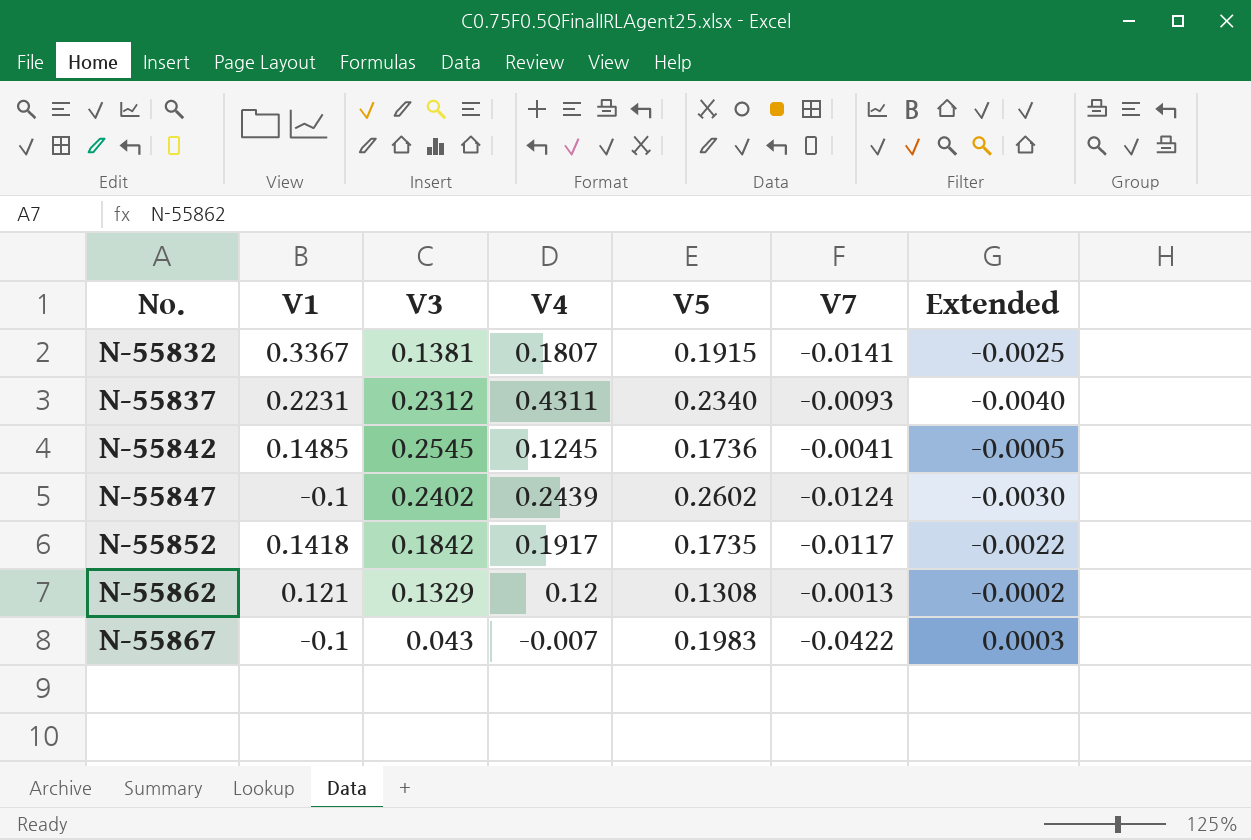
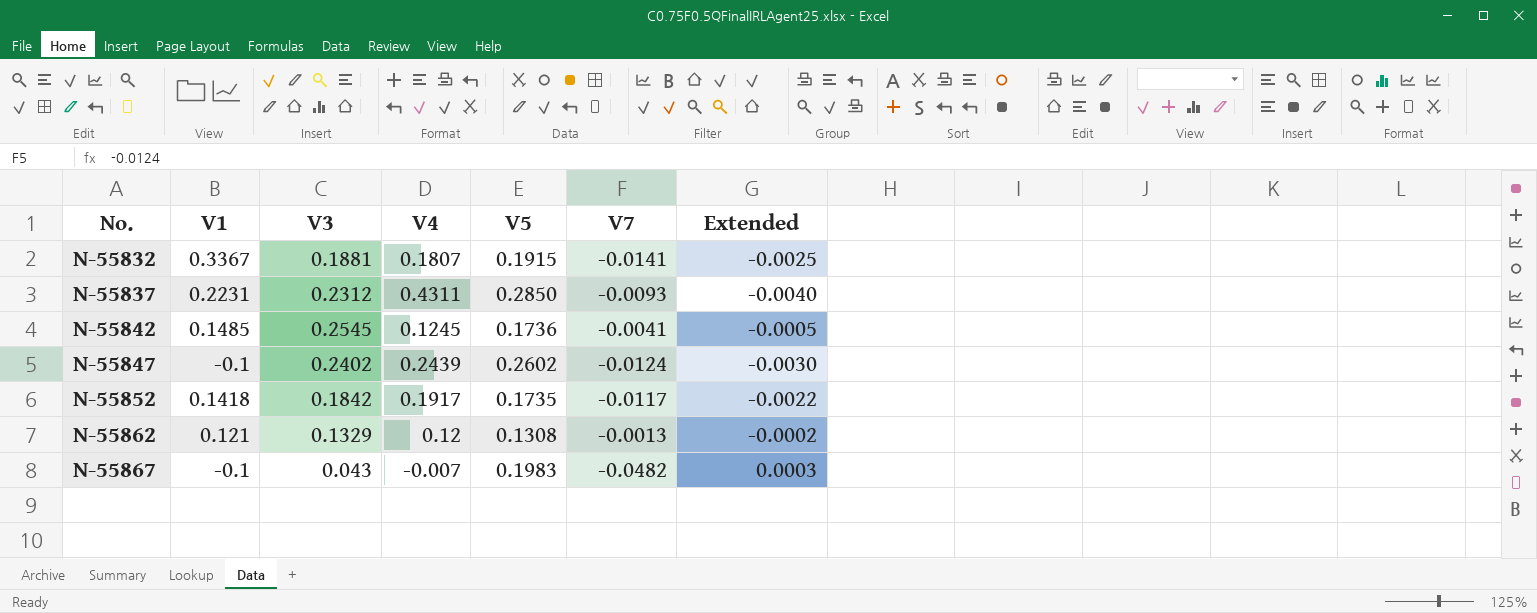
N-55832 | V3: 0.1381 -> 0.1881
N-55837 | V5: 0.2340 -> 0.2850
N-55867 | V7: -0.0422 -> -0.0482

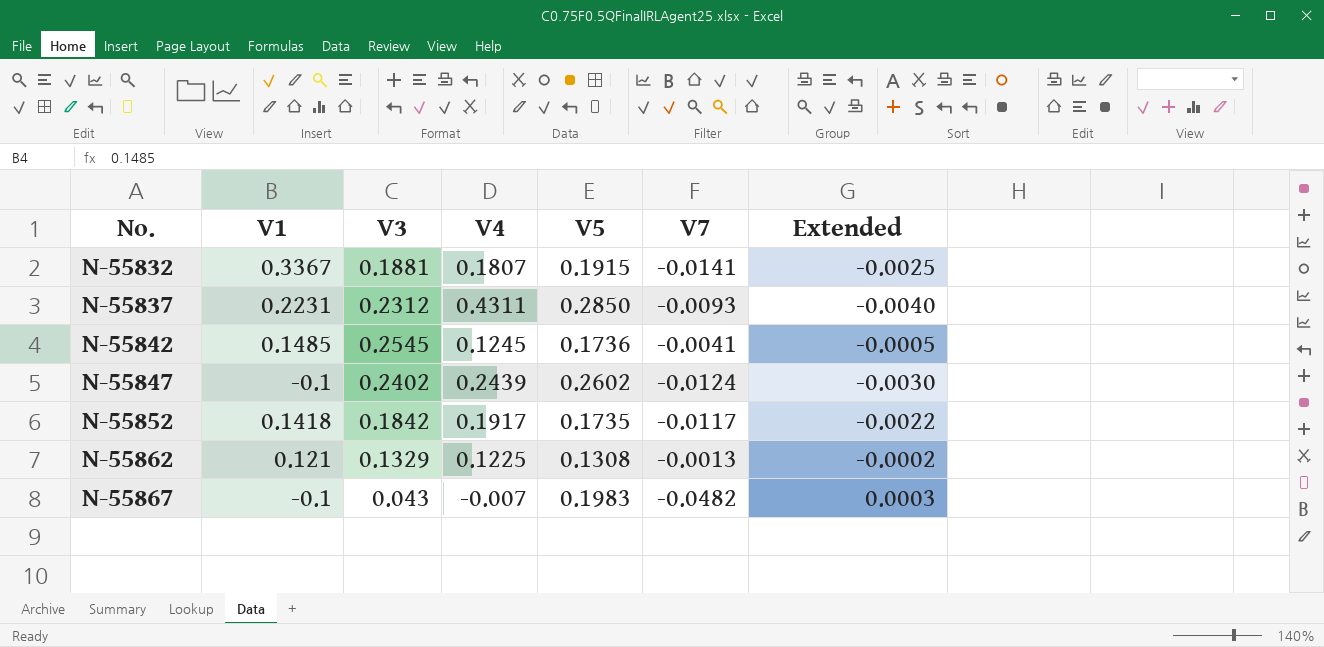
N-55862 | V4: 0.12 -> 0.1225

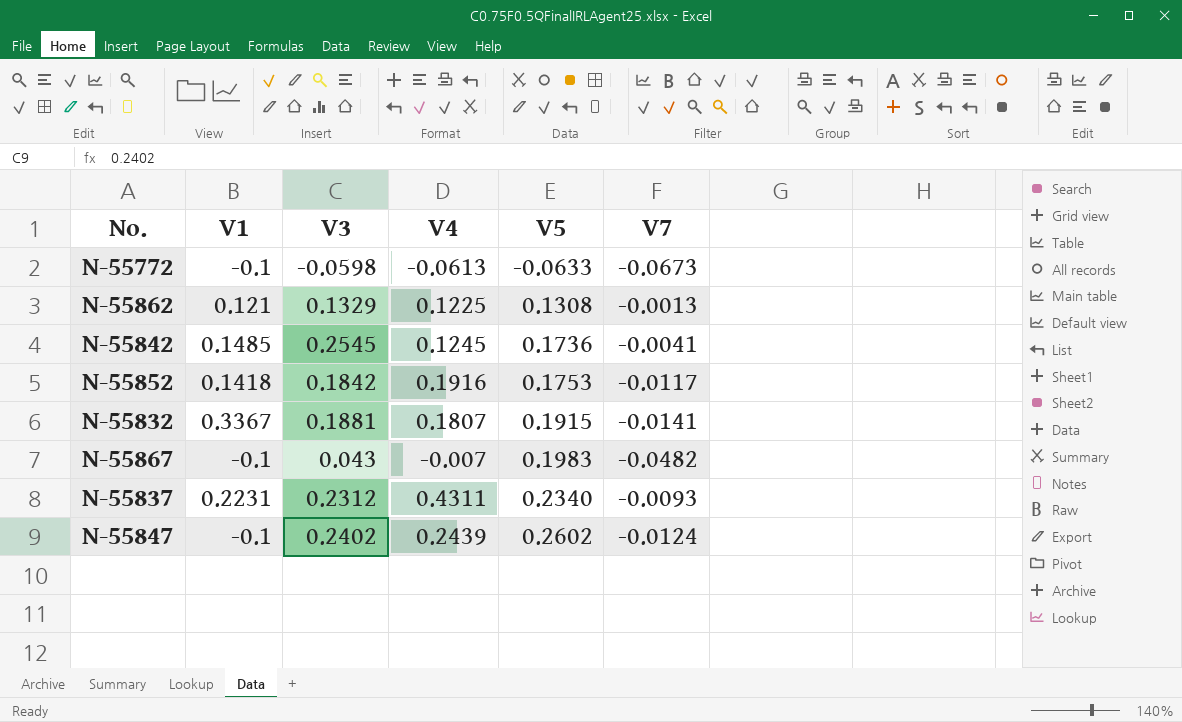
row order: No. ascending -> V5 ascending
column Extended | formula: [V4] * [V7] -> none
row N-55772: none -> -0.1 | -0.0598 | -0.0613 | -0.0633 | -0.0673
N-55852 | V4: 0.1917 -> 0.1916
N-55852 | V5: 0.1735 -> 0.1753
N-55837 | V5: 0.2850 -> 0.2340

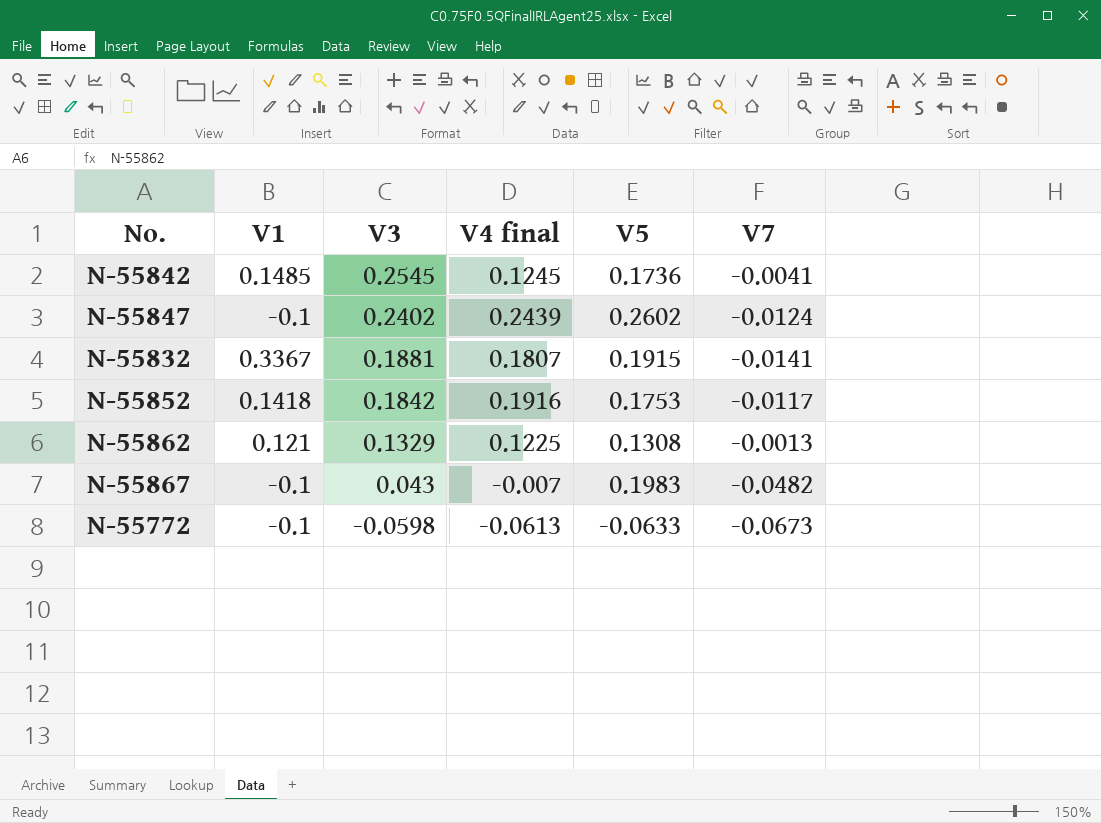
row order: V5 ascending -> V3 descending
column name: V4 -> V4 final
row N-55837: 0.2231 | 0.2312 | 0.4311 | 0.2340 | -0.0093 -> none

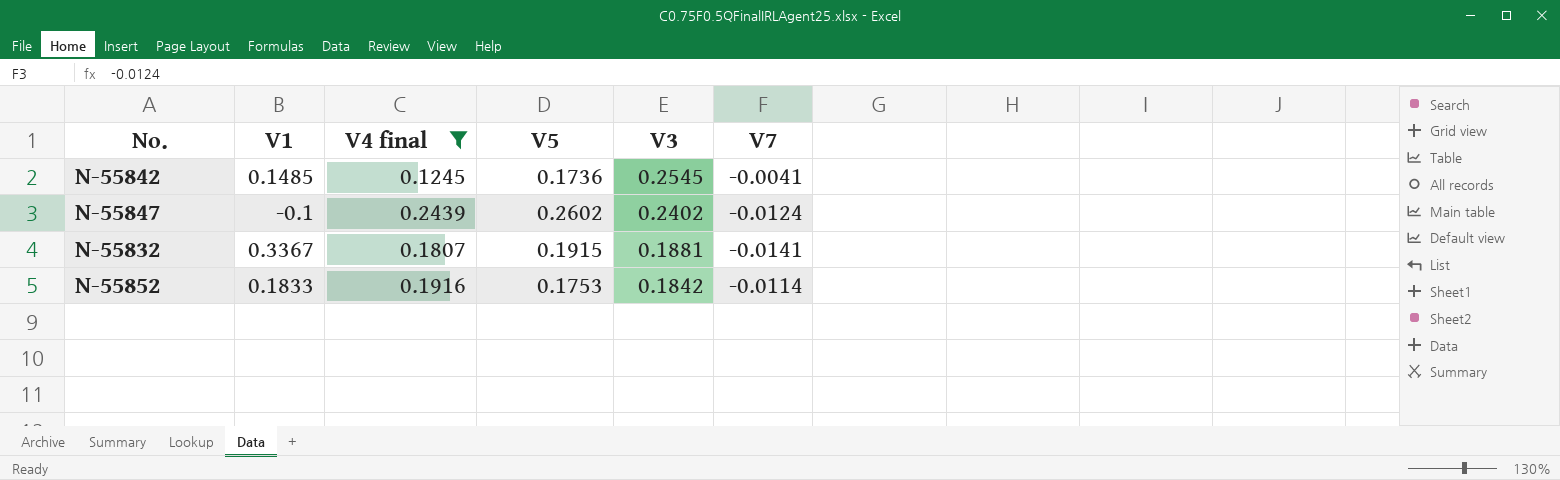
filter: none -> V4 final >= 0.1245
column V3 | position: 3 -> 5
N-55852 | V1: 0.1418 -> 0.1833
N-55852 | V7: -0.0117 -> -0.0114

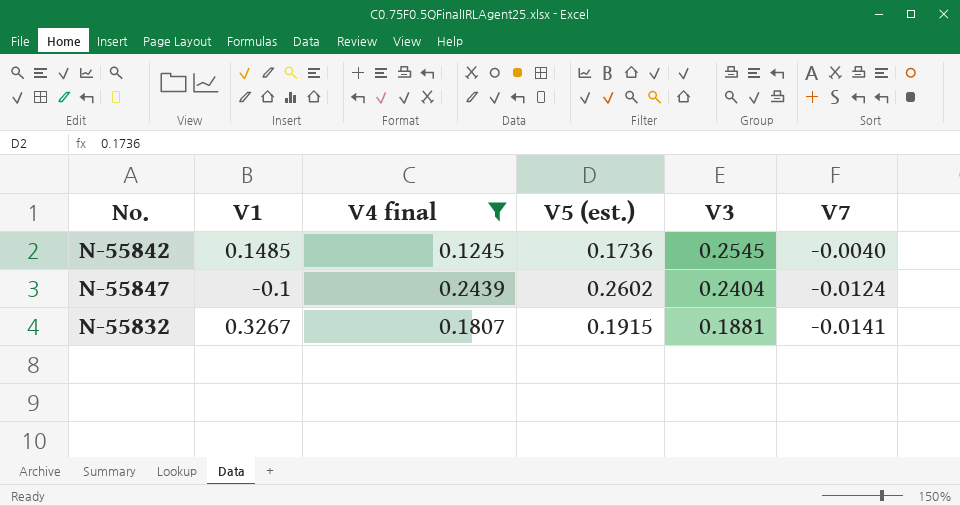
column name: V5 -> V5 (est.)
row N-55852: 0.1833 | 0.1916 | 0.1753 | 0.1842 | -0.0114 -> none
N-55842 | V7: -0.0041 -> -0.0040
N-55847 | V3: 0.2402 -> 0.2404
N-55832 | V1: 0.3367 -> 0.3267

